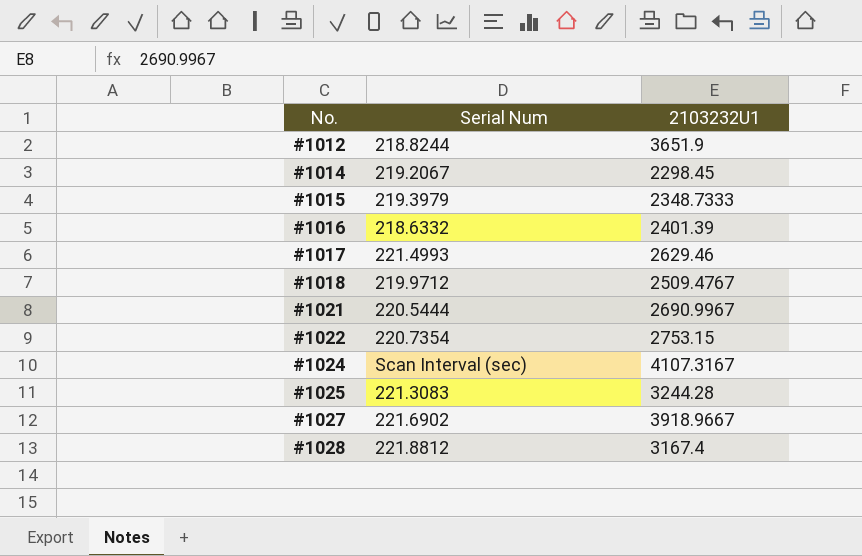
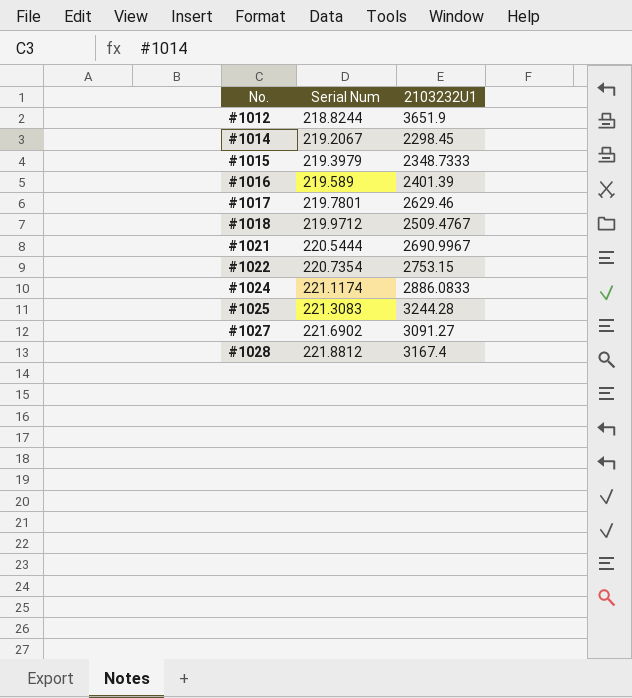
#1016 | Serial Num: 218.6332 -> 219.589
#1017 | Serial Num: 221.4993 -> 219.7801
#1024 | Serial Num: Scan Interval (sec) -> 221.1174
#1024 | 2103232U1: 4107.3167 -> 2886.0833
#1027 | 2103232U1: 3918.9667 -> 3091.27

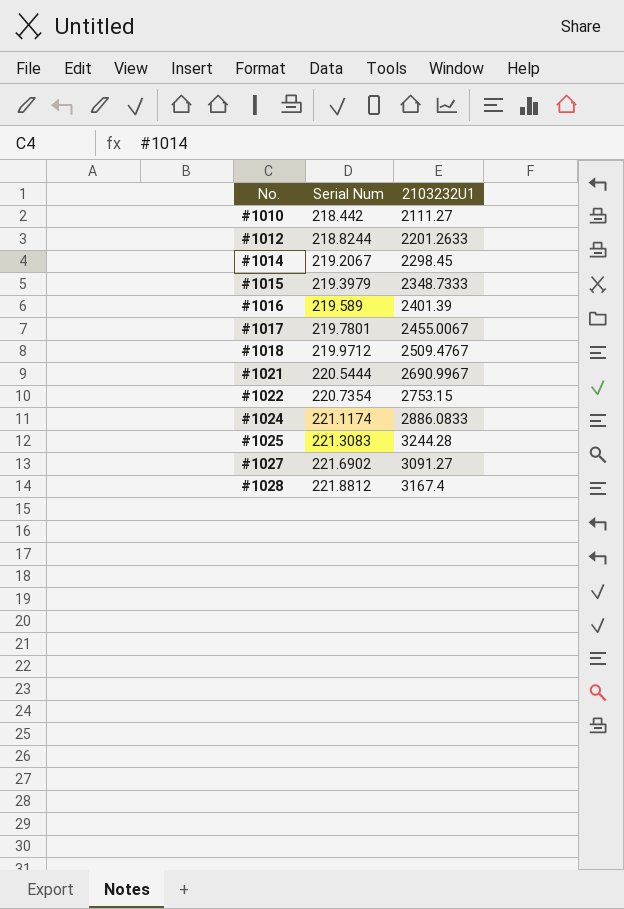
row #1010: none -> 218.442 | 2111.27
#1012 | 2103232U1: 3651.9 -> 2201.2633
#1017 | 2103232U1: 2629.46 -> 2455.0067

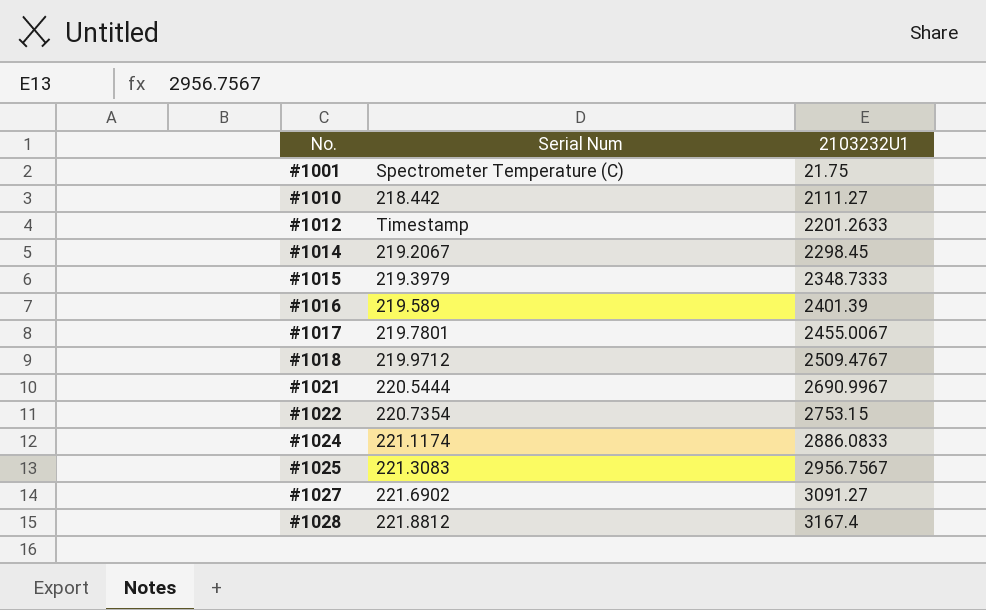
row #1001: none -> Spectrometer Temperature (C) | 21.75
#1012 | Serial Num: 218.8244 -> Timestamp
#1025 | 2103232U1: 3244.28 -> 2956.7567

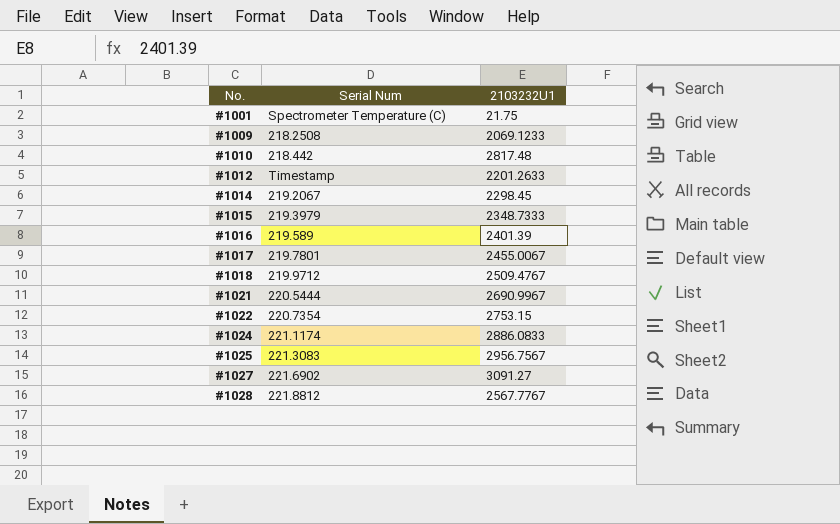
row #1009: none -> 218.2508 | 2069.1233
#1010 | 2103232U1: 2111.27 -> 2817.48
#1028 | 2103232U1: 3167.4 -> 2567.7767

